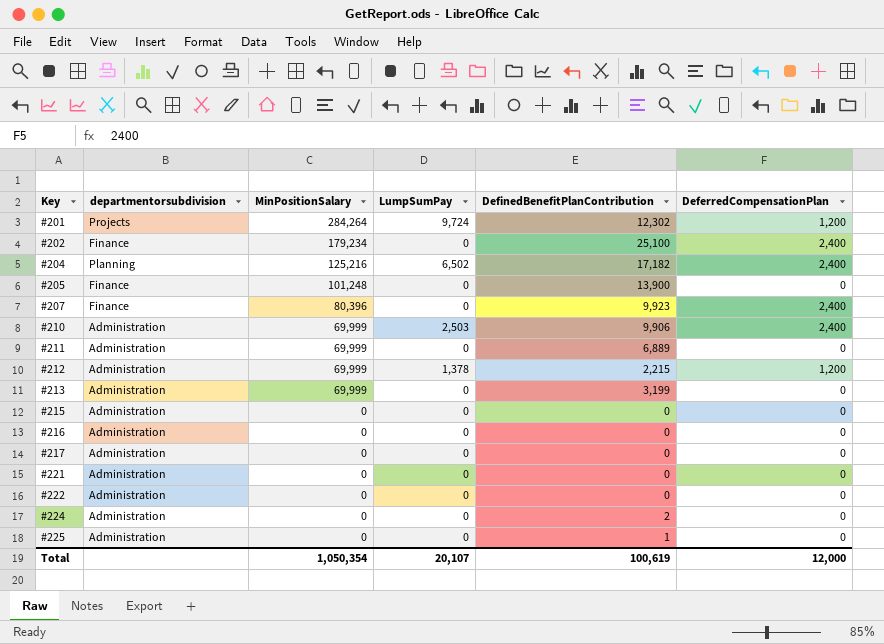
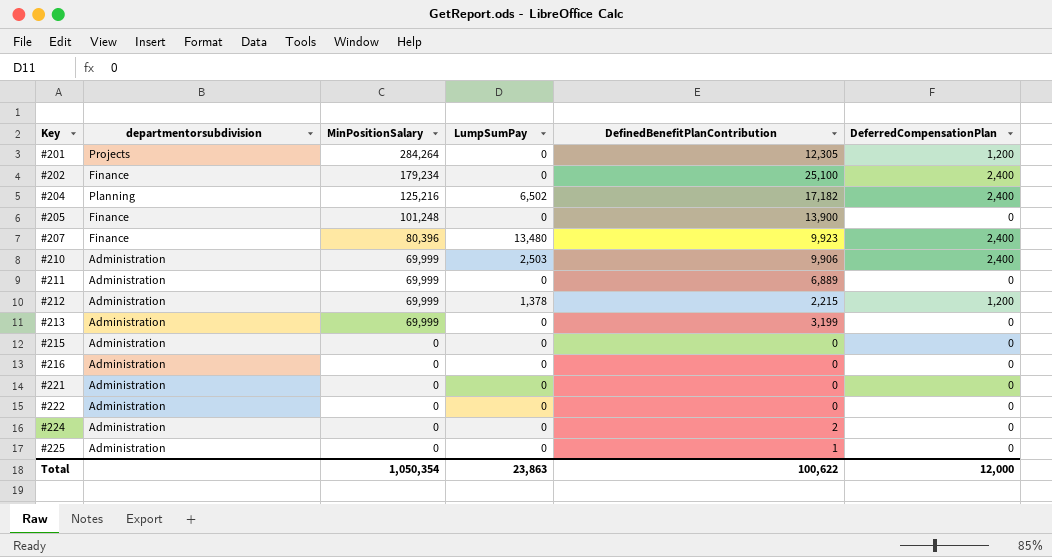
row #217: Administration | 0 | 0 | 0 | 0 -> none
#201 | LumpSumPay: 9,724 -> 0
#201 | DefinedBenefitPlanContribution: 12,302 -> 12,305
#207 | LumpSumPay: 0 -> 13,480
Total | LumpSumPay: 20,107 -> 23,863
Total | DefinedBenefitPlanContribution: 100,619 -> 100,622

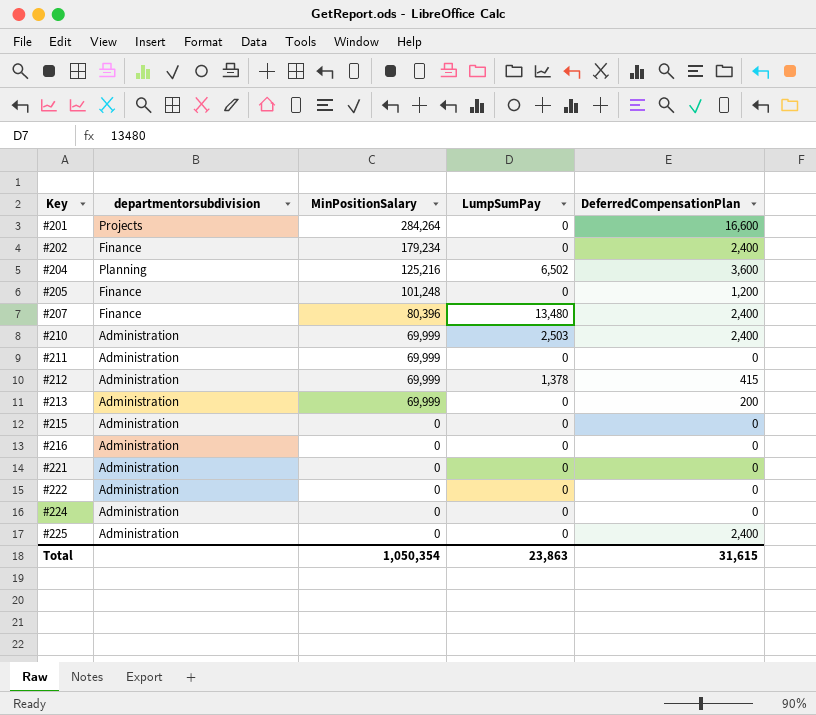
column DefinedBenefitPlanContribution | position: 5 -> none
#201 | DeferredCompensationPlan: 1,200 -> 16,600
#204 | DeferredCompensationPlan: 2,400 -> 3,600
#205 | DeferredCompensationPlan: 0 -> 1,200
#212 | DeferredCompensationPlan: 1,200 -> 415
#213 | DeferredCompensationPlan: 0 -> 200
#225 | DeferredCompensationPlan: 0 -> 2,400
Total | DeferredCompensationPlan: 12,000 -> 31,615

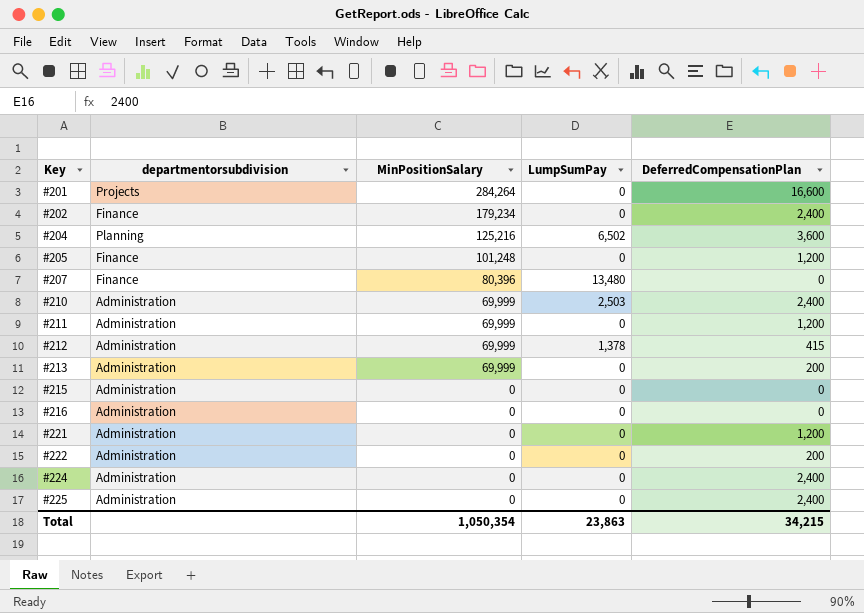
#207 | DeferredCompensationPlan: 2,400 -> 0
#211 | DeferredCompensationPlan: 0 -> 1,200
#221 | DeferredCompensationPlan: 0 -> 1,200
#222 | DeferredCompensationPlan: 0 -> 200
#224 | DeferredCompensationPlan: 0 -> 2,400
Total | DeferredCompensationPlan: 31,615 -> 34,215

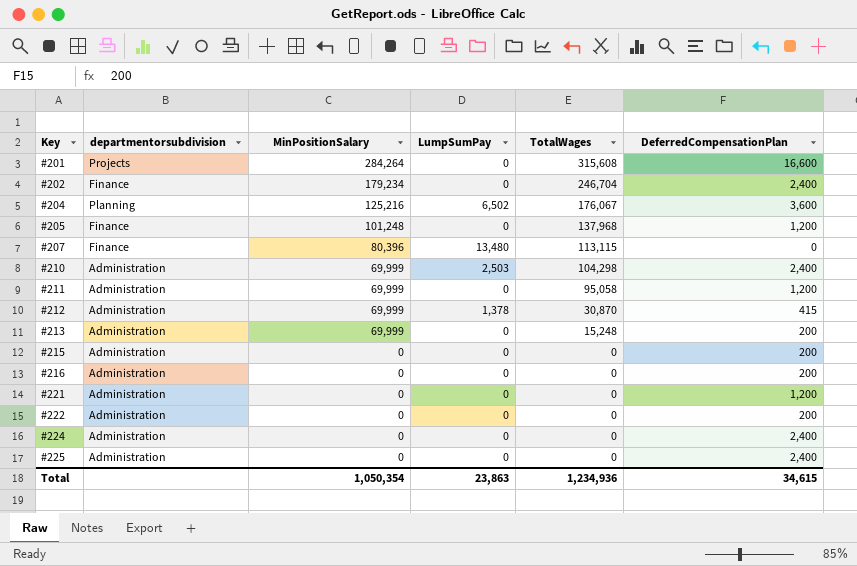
column TotalWages | position: none -> 5
#215 | DeferredCompensationPlan: 0 -> 200
#216 | DeferredCompensationPlan: 0 -> 200
Total | DeferredCompensationPlan: 34,215 -> 34,615

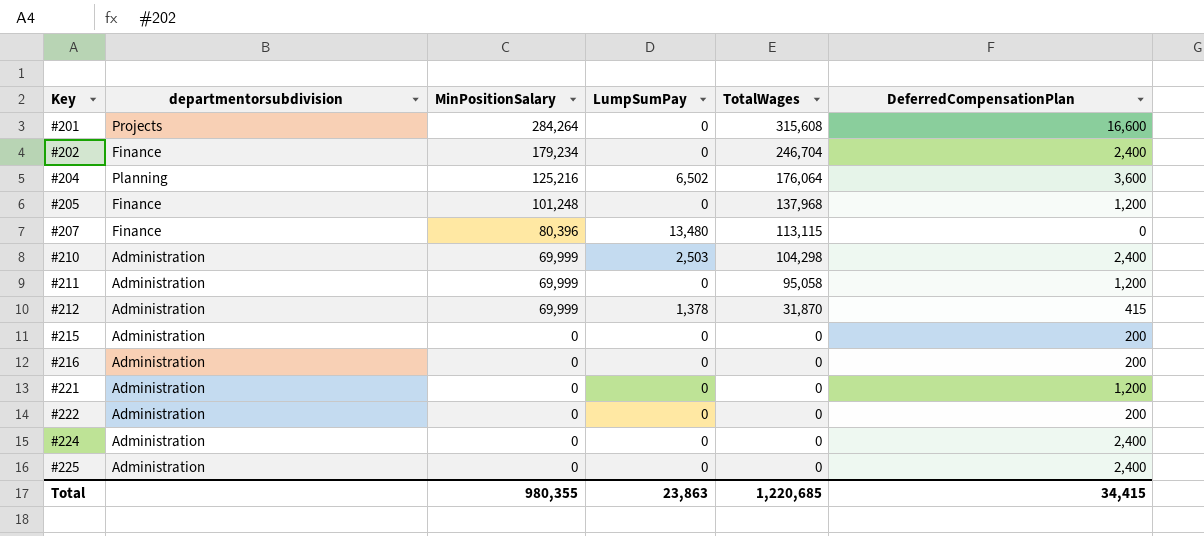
row #213: Administration | 69,999 | 0 | 15,248 | 200 -> none
#204 | TotalWages: 176,067 -> 176,064
#212 | TotalWages: 30,870 -> 31,870
Total | MinPositionSalary: 1,050,354 -> 980,355
Total | TotalWages: 1,234,936 -> 1,220,685
Total | DeferredCompensationPlan: 34,615 -> 34,415

